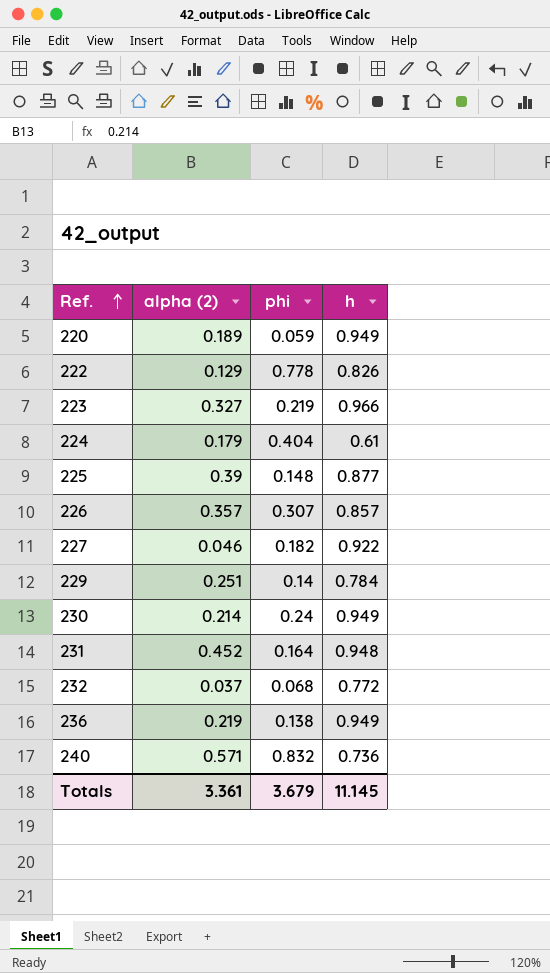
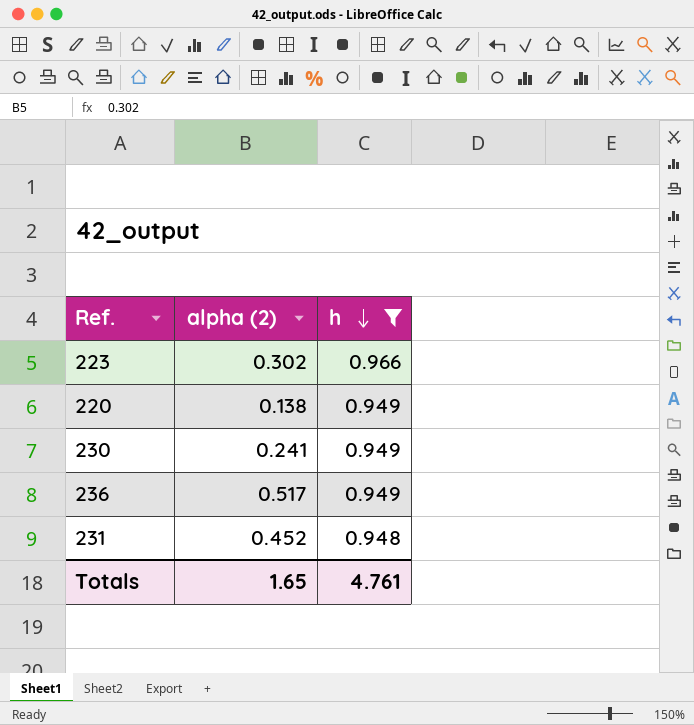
filter: none -> h >= 0.948
row order: Ref. ascending -> h descending
column phi | position: 3 -> none
223 | alpha (2): 0.327 -> 0.302
220 | alpha (2): 0.189 -> 0.138
230 | alpha (2): 0.214 -> 0.241
236 | alpha (2): 0.219 -> 0.517
Totals | alpha (2): 3.361 -> 1.65
Totals | h: 11.145 -> 4.761

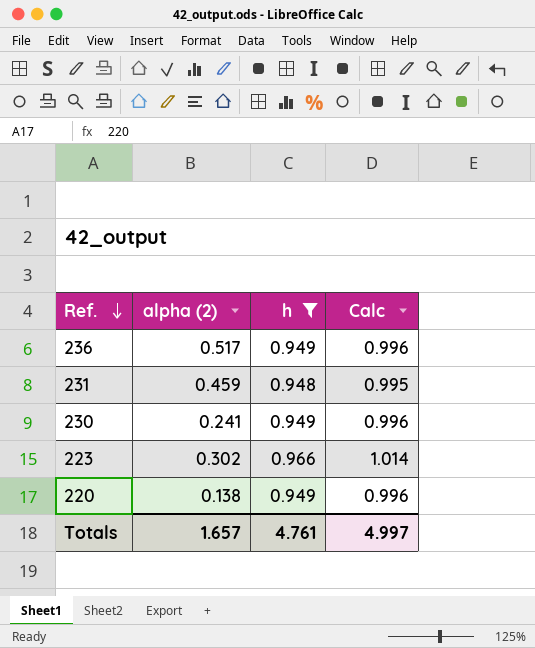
row order: h descending -> Ref. descending
column Calc | formula: none -> [h] * 1.05
231 | alpha (2): 0.452 -> 0.459
Totals | alpha (2): 1.65 -> 1.657

